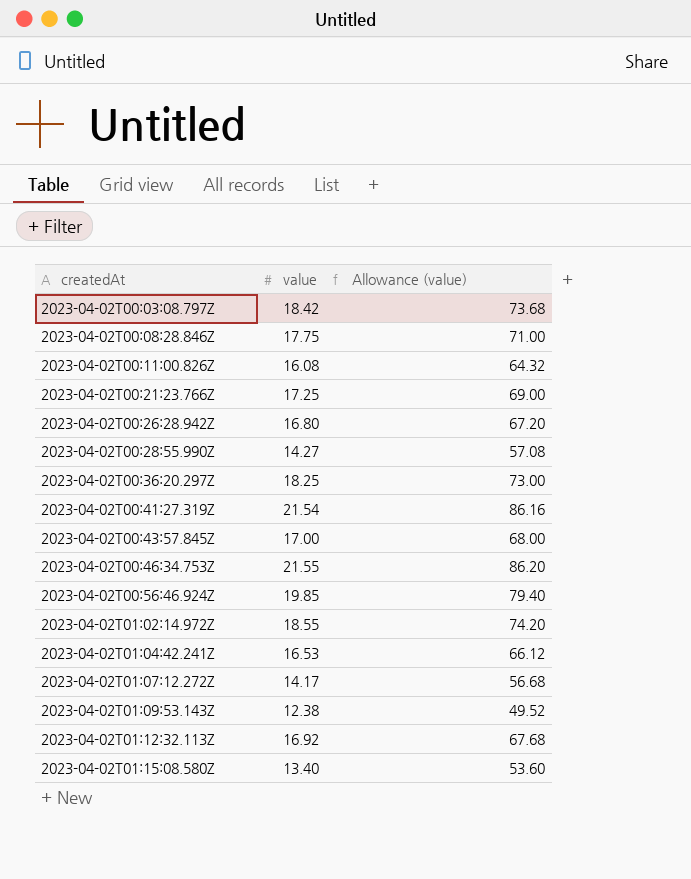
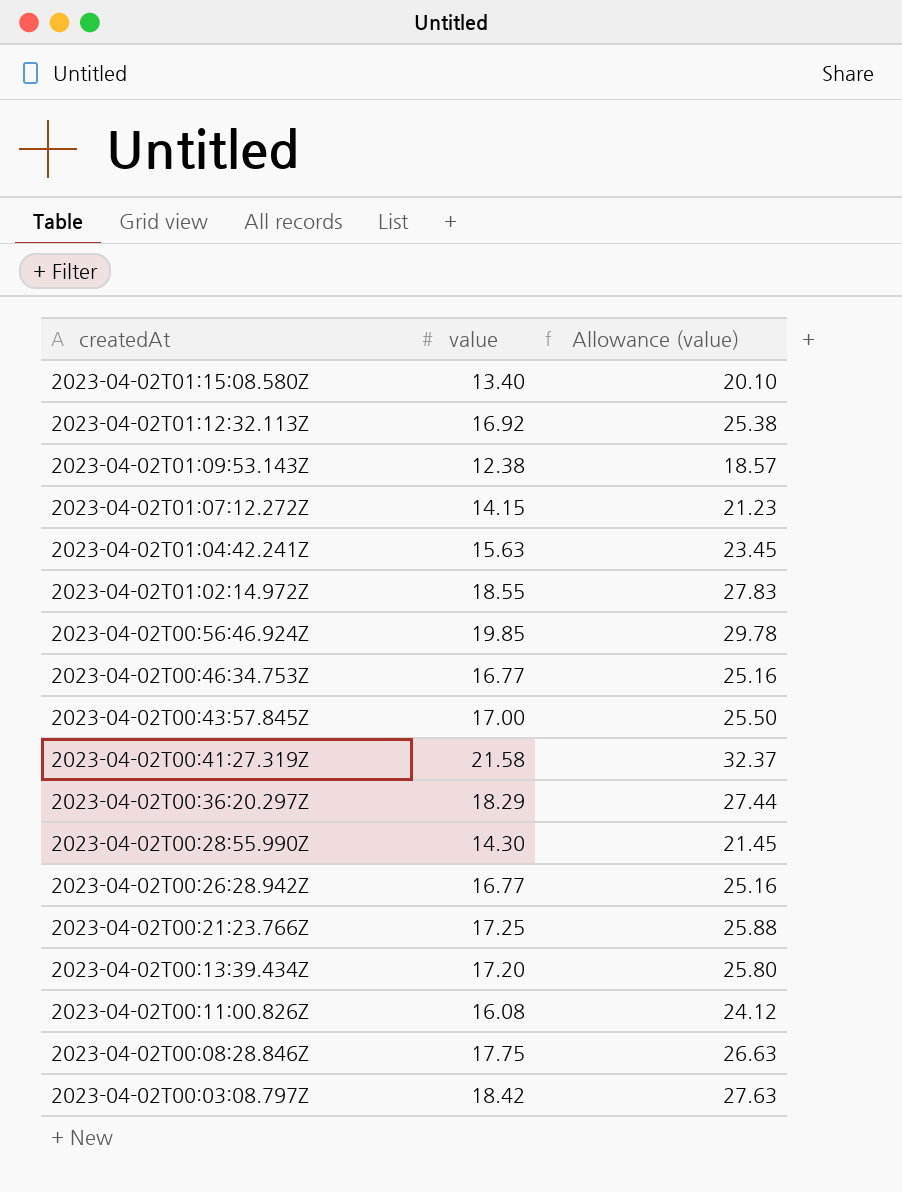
row order: createdAt ascending -> createdAt descending
column Allowance (value) | formula: [value] * 4 -> [value] * 1.5
2023-04-02T01:07:12.272Z | value: 14.17 -> 14.15
2023-04-02T01:04:42.241Z | value: 16.53 -> 15.63
2023-04-02T00:46:34.753Z | value: 21.55 -> 16.77
2023-04-02T00:41:27.319Z | value: 21.54 -> 21.58
2023-04-02T00:36:20.297Z | value: 18.25 -> 18.29
2023-04-02T00:28:55.990Z | value: 14.27 -> 14.30
2023-04-02T00:26:28.942Z | value: 16.80 -> 16.77
row 2023-04-02T00:13:39.434Z: none -> 17.20 | 25.80

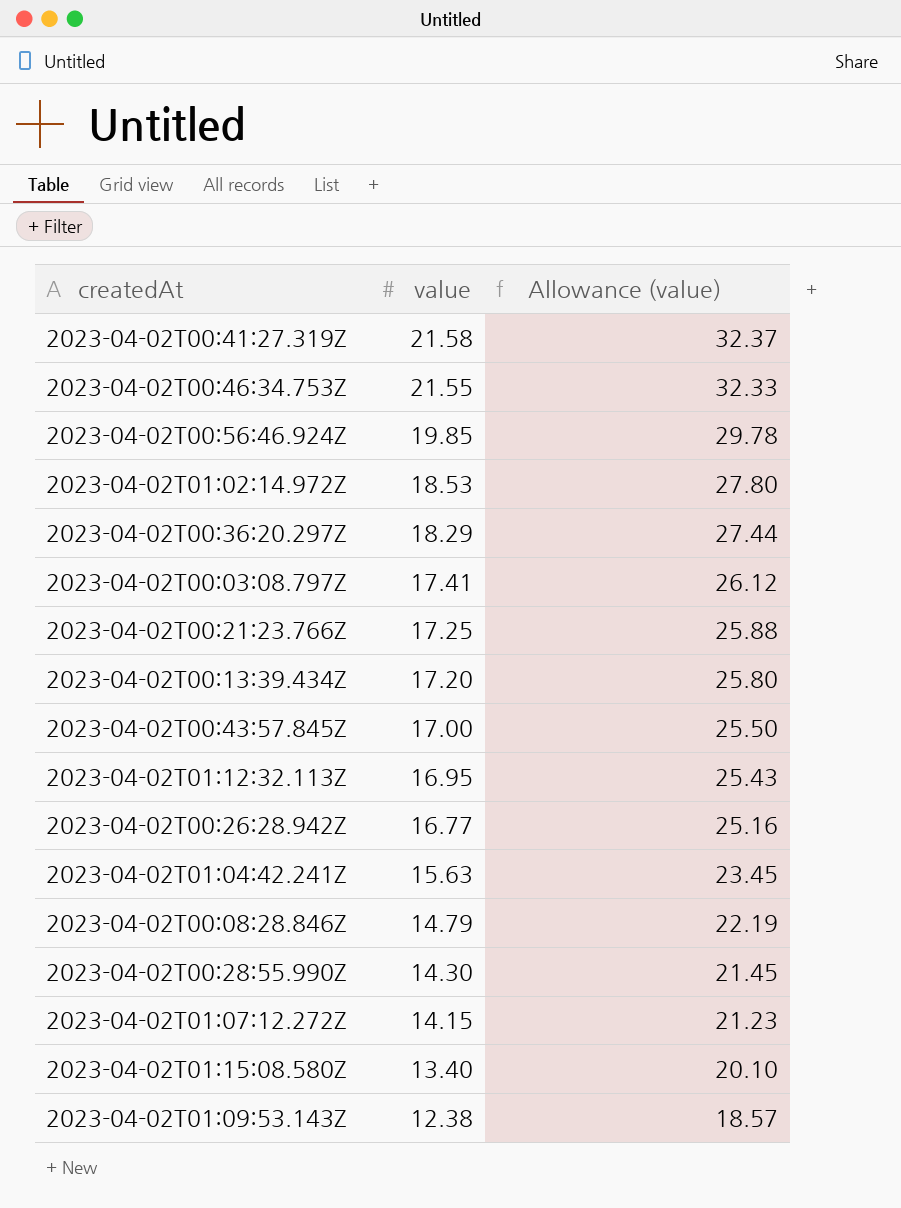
row order: createdAt descending -> value descending
row 2023-04-02T00:11:00.826Z: 16.08 | 24.12 -> none
2023-04-02T00:46:34.753Z | value: 16.77 -> 21.55
2023-04-02T00:46:34.753Z | Allowance (value): 25.16 -> 32.33
2023-04-02T01:02:14.972Z | value: 18.55 -> 18.53
2023-04-02T01:02:14.972Z | Allowance (value): 27.83 -> 27.80
2023-04-02T00:03:08.797Z | value: 18.42 -> 17.41
2023-04-02T00:03:08.797Z | Allowance (value): 27.63 -> 26.12
2023-04-02T01:12:32.113Z | value: 16.92 -> 16.95
2023-04-02T01:12:32.113Z | Allowance (value): 25.38 -> 25.43
2023-04-02T00:08:28.846Z | value: 17.75 -> 14.79
2023-04-02T00:08:28.846Z | Allowance (value): 26.63 -> 22.19

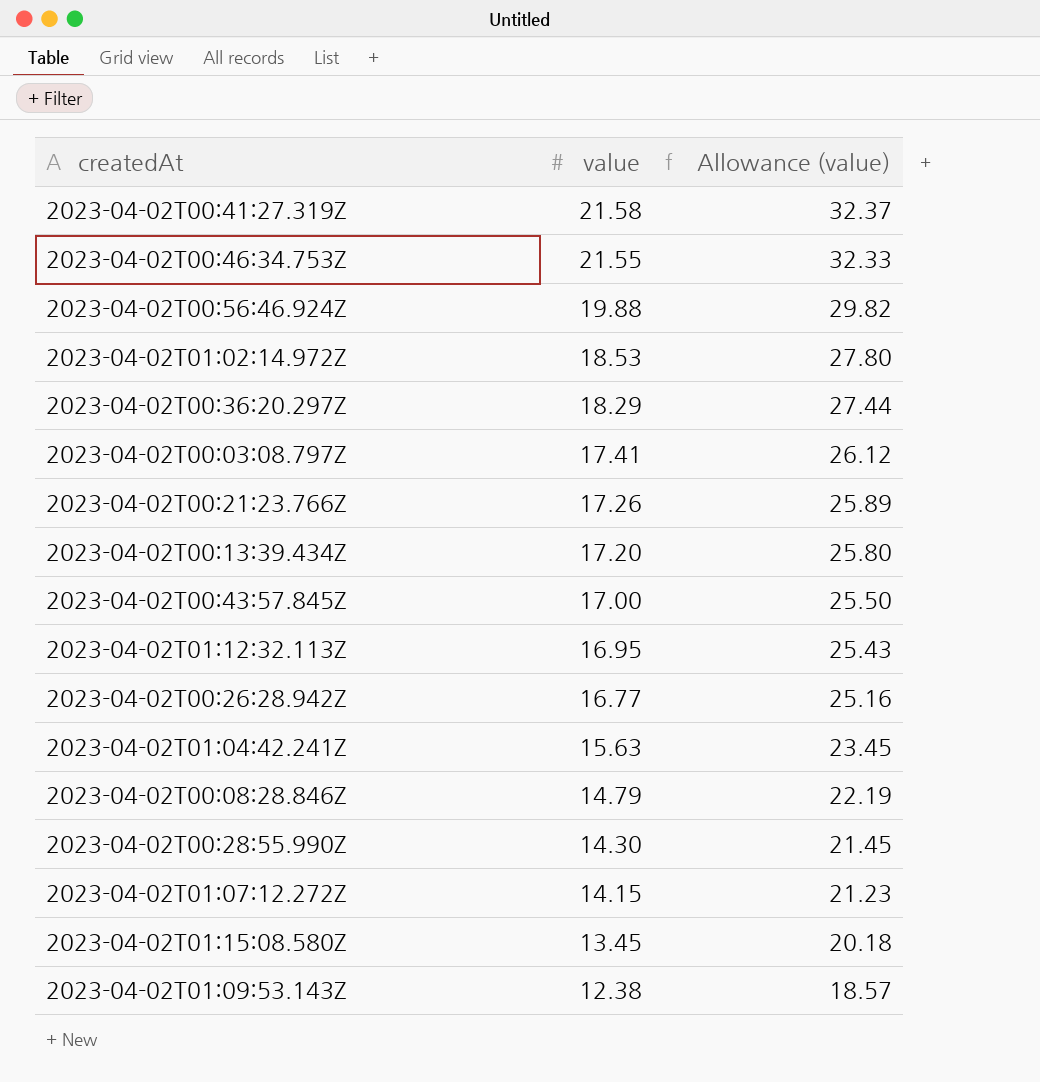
2023-04-02T00:56:46.924Z | value: 19.85 -> 19.88
2023-04-02T00:56:46.924Z | Allowance (value): 29.78 -> 29.82
2023-04-02T00:21:23.766Z | value: 17.25 -> 17.26
2023-04-02T00:21:23.766Z | Allowance (value): 25.88 -> 25.89
2023-04-02T01:15:08.580Z | value: 13.40 -> 13.45
2023-04-02T01:15:08.580Z | Allowance (value): 20.10 -> 20.18

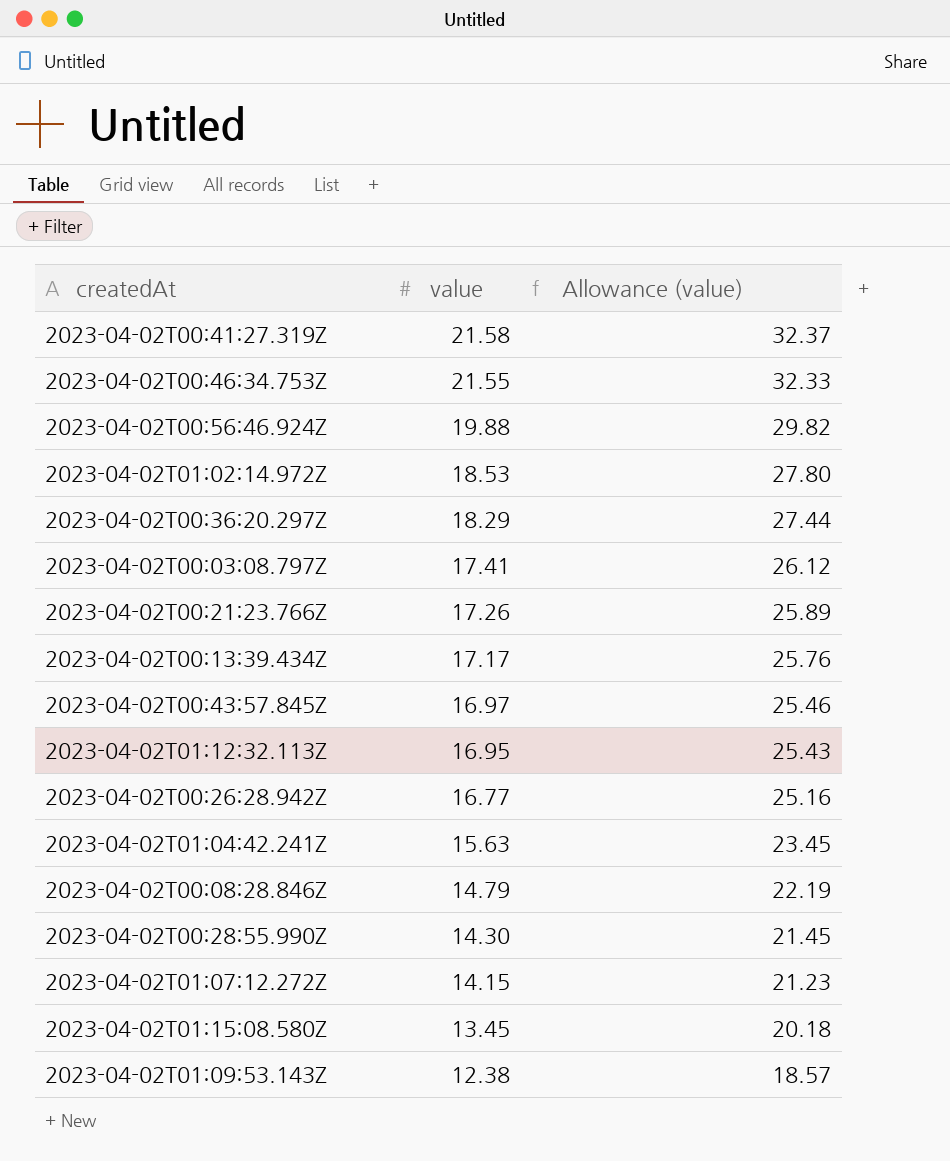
2023-04-02T00:13:39.434Z | value: 17.20 -> 17.17
2023-04-02T00:13:39.434Z | Allowance (value): 25.80 -> 25.76
2023-04-02T00:43:57.845Z | value: 17.00 -> 16.97
2023-04-02T00:43:57.845Z | Allowance (value): 25.50 -> 25.46

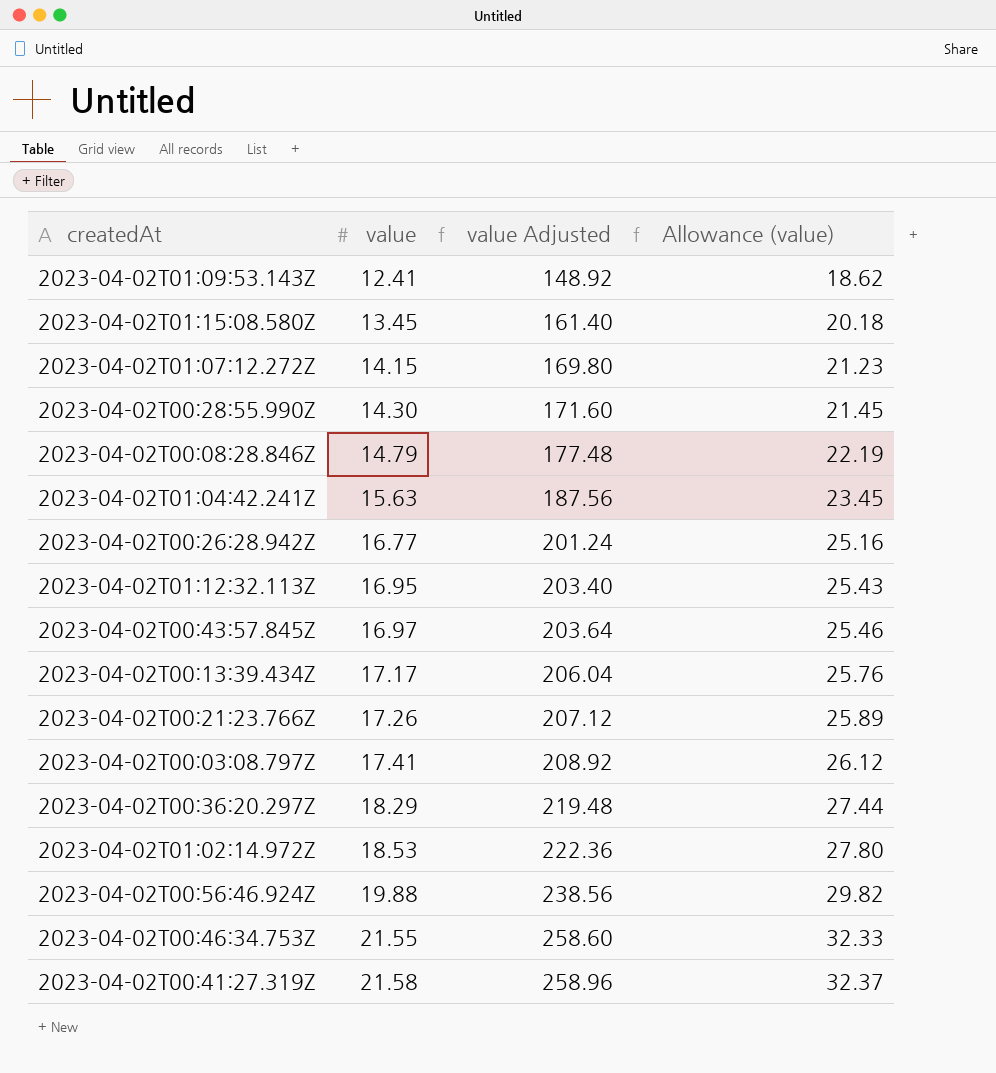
row order: value descending -> value ascending
column value Adjusted | formula: none -> [value] * 12
2023-04-02T01:09:53.143Z | value: 12.38 -> 12.41
2023-04-02T01:09:53.143Z | Allowance (value): 18.57 -> 18.62

